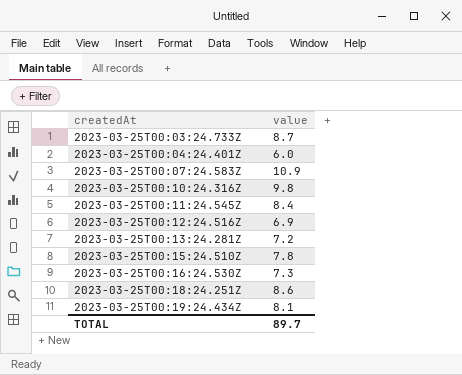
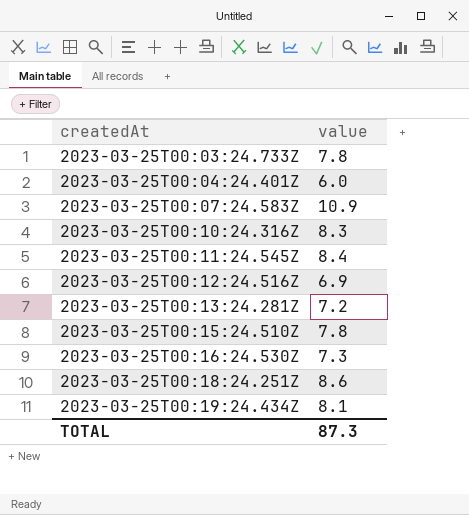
2023-03-25T00:03:24.733Z | value: 8.7 -> 7.8
2023-03-25T00:10:24.316Z | value: 9.8 -> 8.3
TOTAL | value: 89.7 -> 87.3

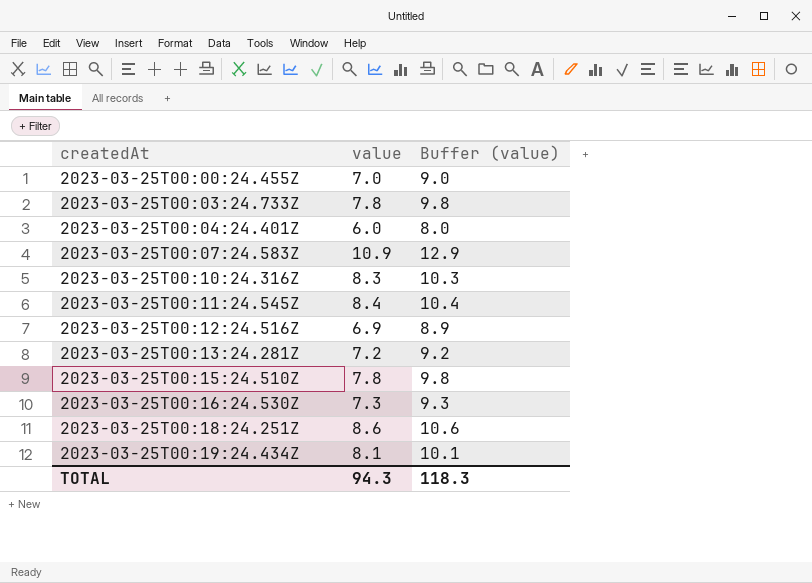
column Buffer (value) | formula: none -> [value] + 2
row 2023-03-25T00:00:24.455Z: none -> 7.0 | 9.0
TOTAL | value: 87.3 -> 94.3

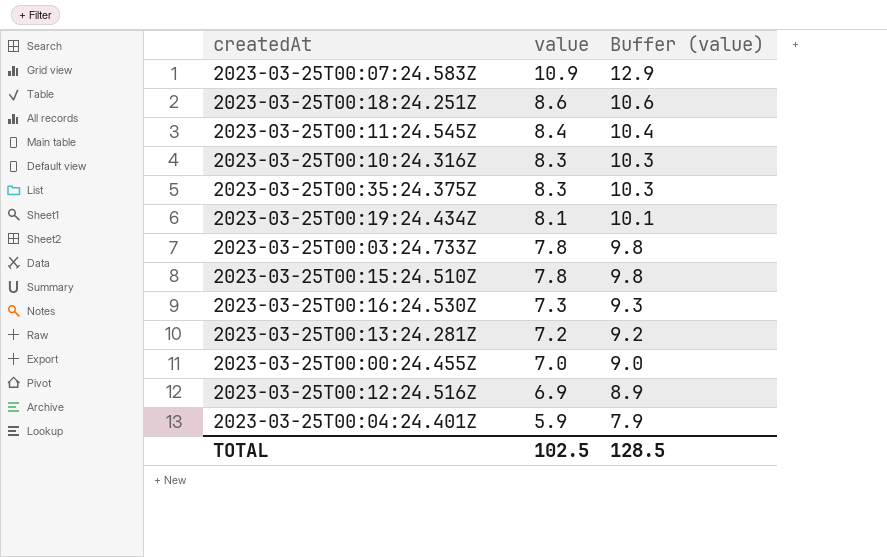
row order: createdAt ascending -> value descending
row 2023-03-25T00:35:24.375Z: none -> 8.3 | 10.3
2023-03-25T00:04:24.401Z | value: 6.0 -> 5.9
2023-03-25T00:04:24.401Z | Buffer (value): 8.0 -> 7.9
TOTAL | value: 94.3 -> 102.5
TOTAL | Buffer (value): 118.3 -> 128.5

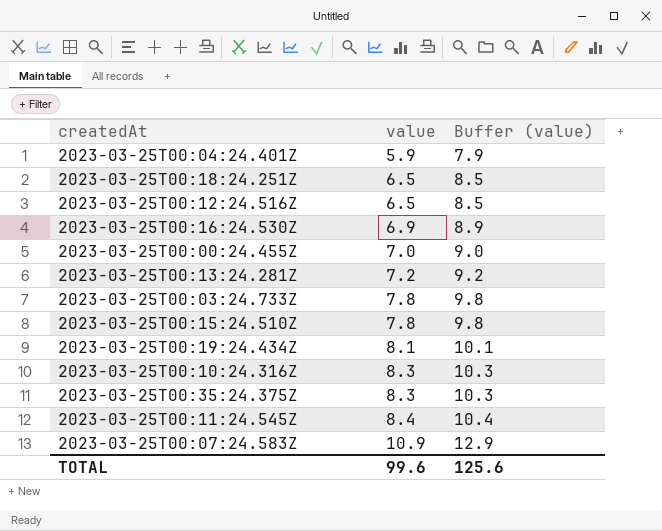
row order: value descending -> value ascending
2023-03-25T00:18:24.251Z | value: 8.6 -> 6.5
2023-03-25T00:18:24.251Z | Buffer (value): 10.6 -> 8.5
2023-03-25T00:12:24.516Z | value: 6.9 -> 6.5
2023-03-25T00:12:24.516Z | Buffer (value): 8.9 -> 8.5
2023-03-25T00:16:24.530Z | value: 7.3 -> 6.9
2023-03-25T00:16:24.530Z | Buffer (value): 9.3 -> 8.9
TOTAL | value: 102.5 -> 99.6
TOTAL | Buffer (value): 128.5 -> 125.6

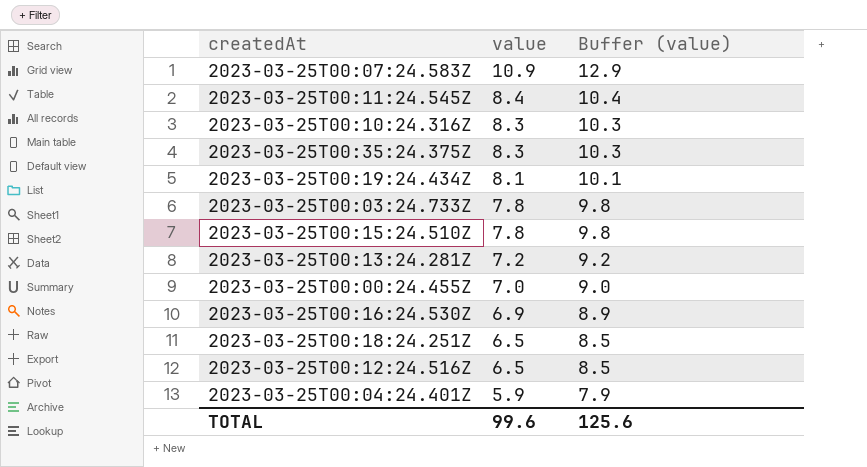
row order: value ascending -> value descending

